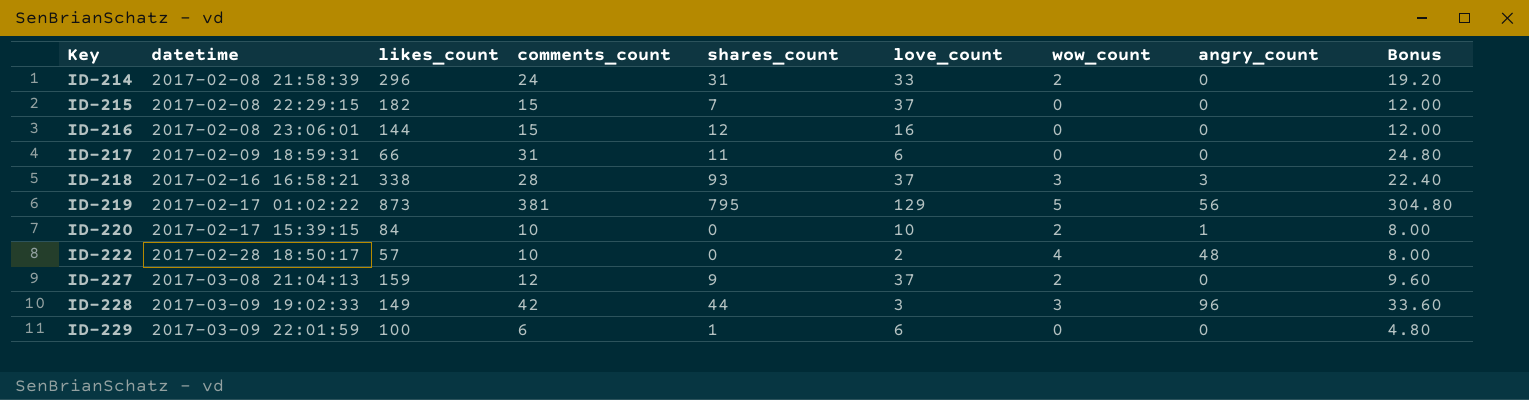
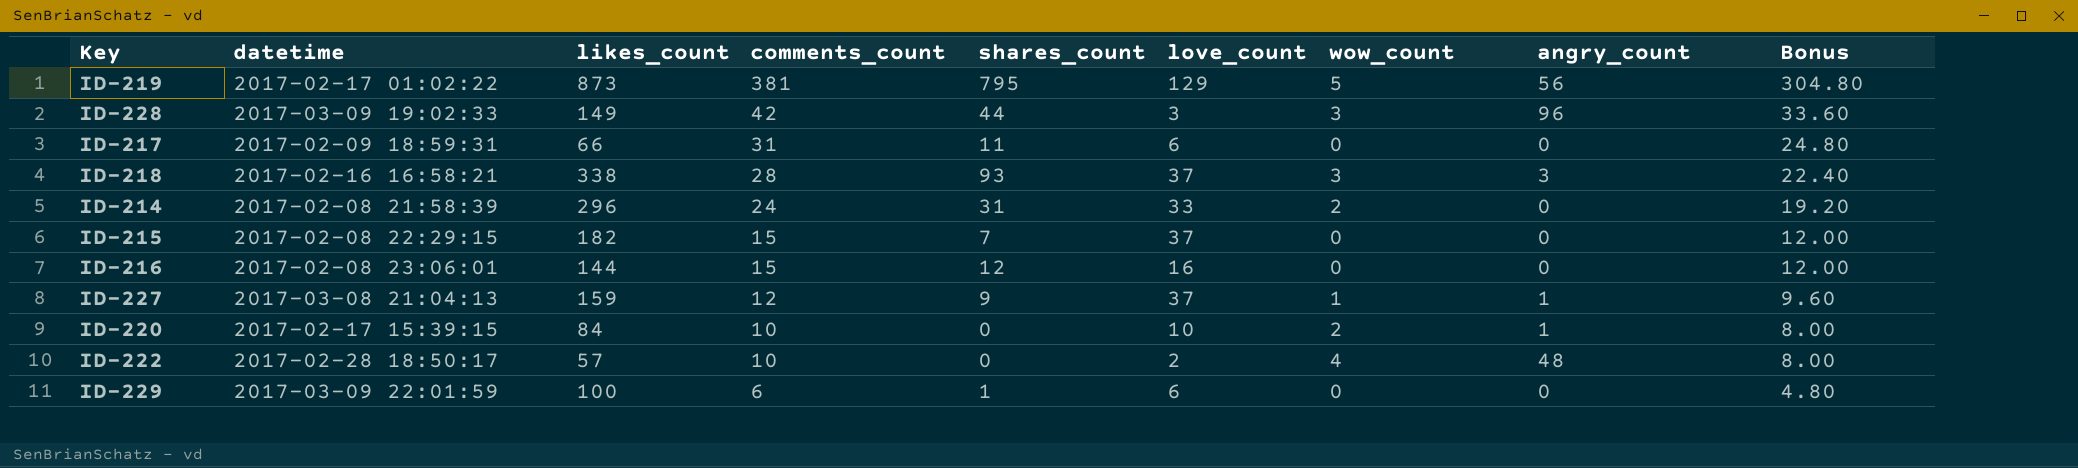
row order: Key ascending -> comments_count descending
ID-227 | wow_count: 2 -> 1
ID-227 | angry_count: 0 -> 1

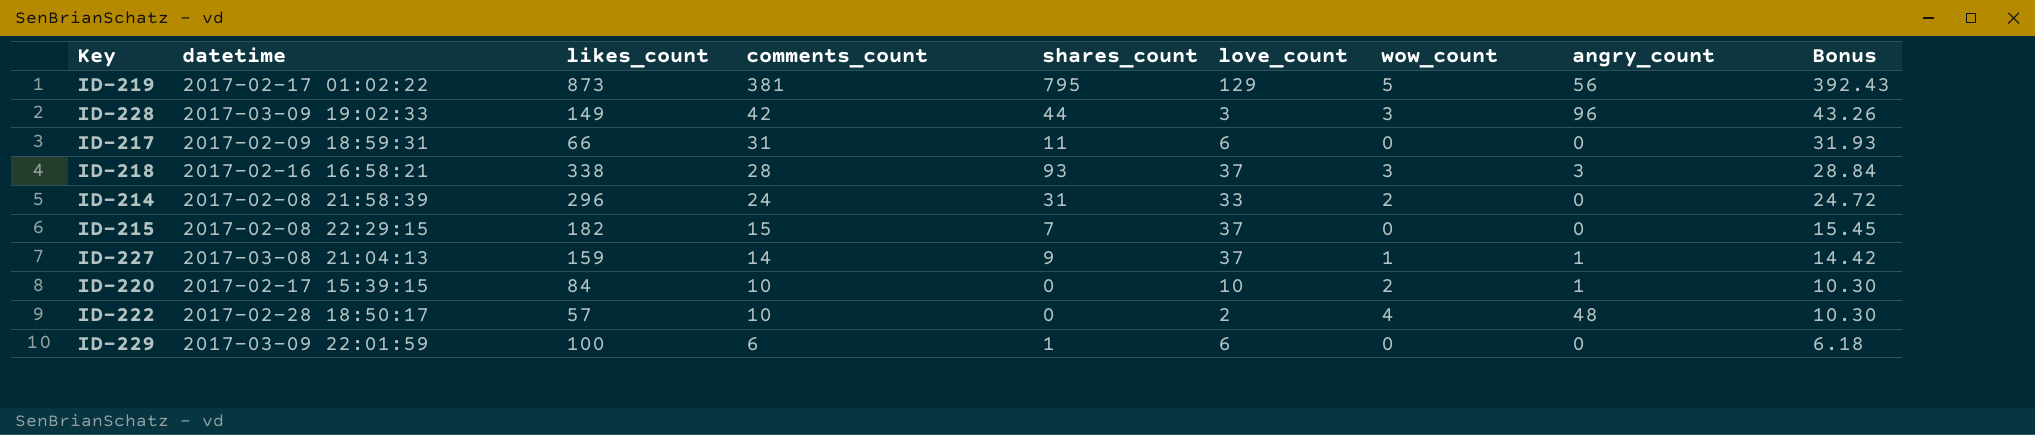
column Bonus | formula: [comments_count] * 0.8 -> [comments_count] * 1.03
row ID-216: 2017-02-08 23:06:01 | 144 | 15 | 12 | 16 | 0 | 0 | 12.00 -> none
ID-227 | comments_count: 12 -> 14

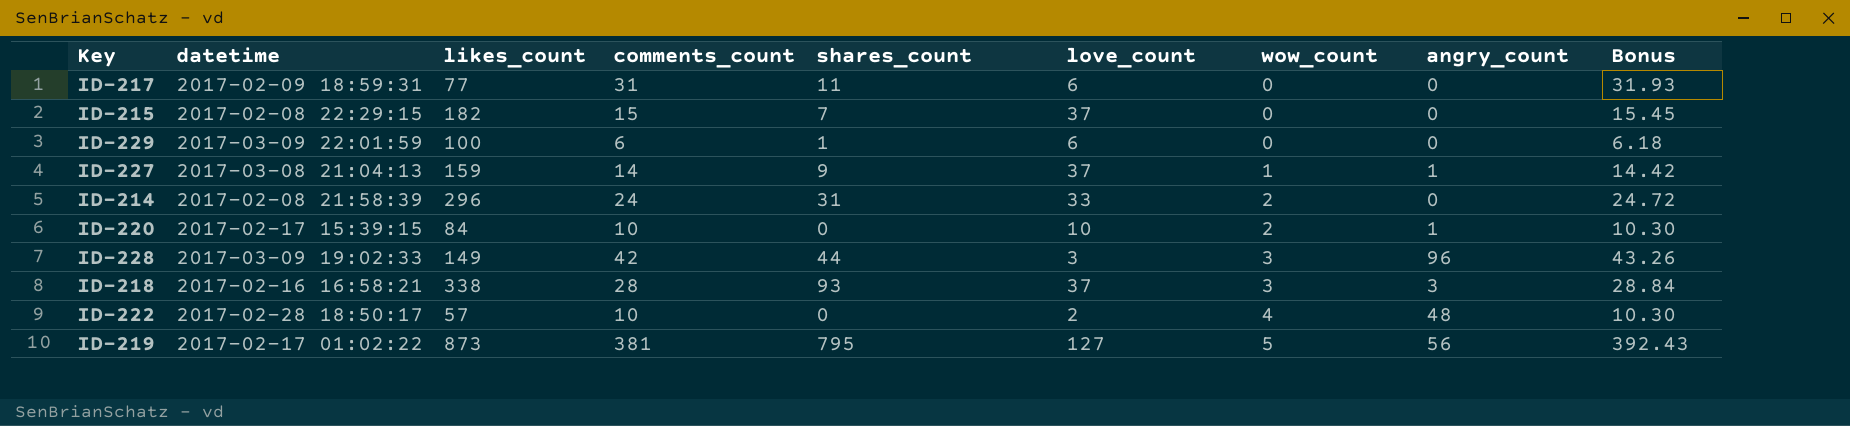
row order: comments_count descending -> wow_count ascending
ID-217 | likes_count: 66 -> 77
ID-219 | love_count: 129 -> 127

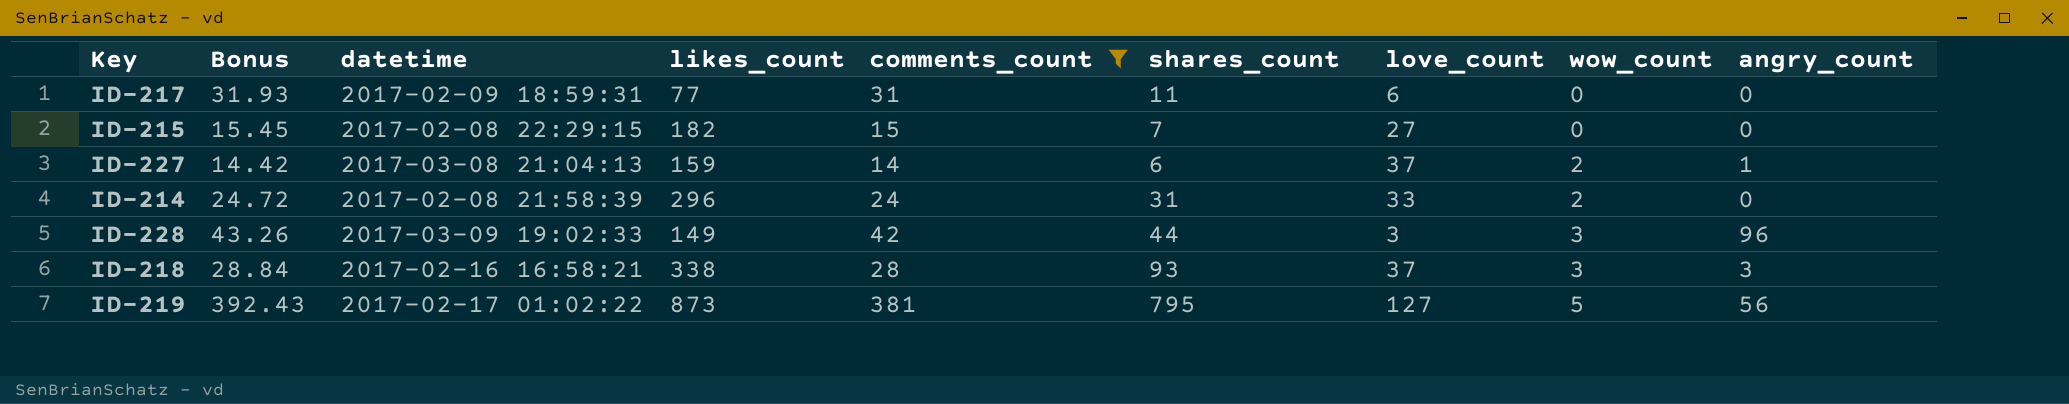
filter: none -> comments_count >= 14
column Bonus | position: 9 -> 2
ID-215 | love_count: 37 -> 27
ID-227 | shares_count: 9 -> 6
ID-227 | wow_count: 1 -> 2

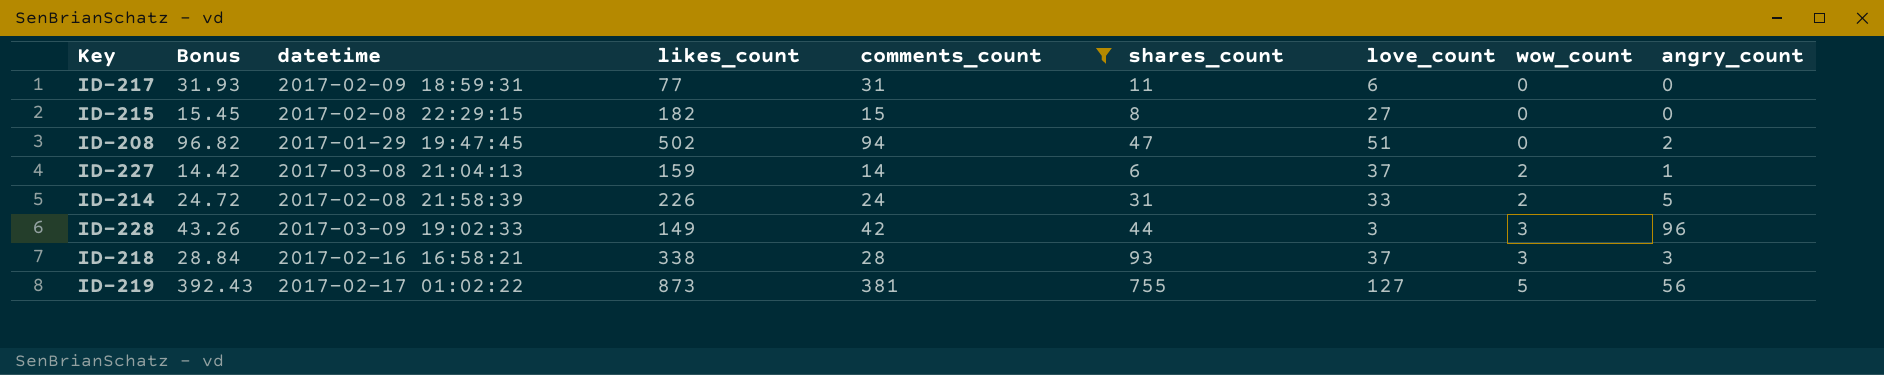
ID-215 | shares_count: 7 -> 8
row ID-208: none -> 96.82 | 2017-01-29 19:47:45 | 502 | 94 | 47 | 51 | 0 | 2
ID-214 | likes_count: 296 -> 226
ID-214 | angry_count: 0 -> 5
ID-219 | shares_count: 795 -> 755

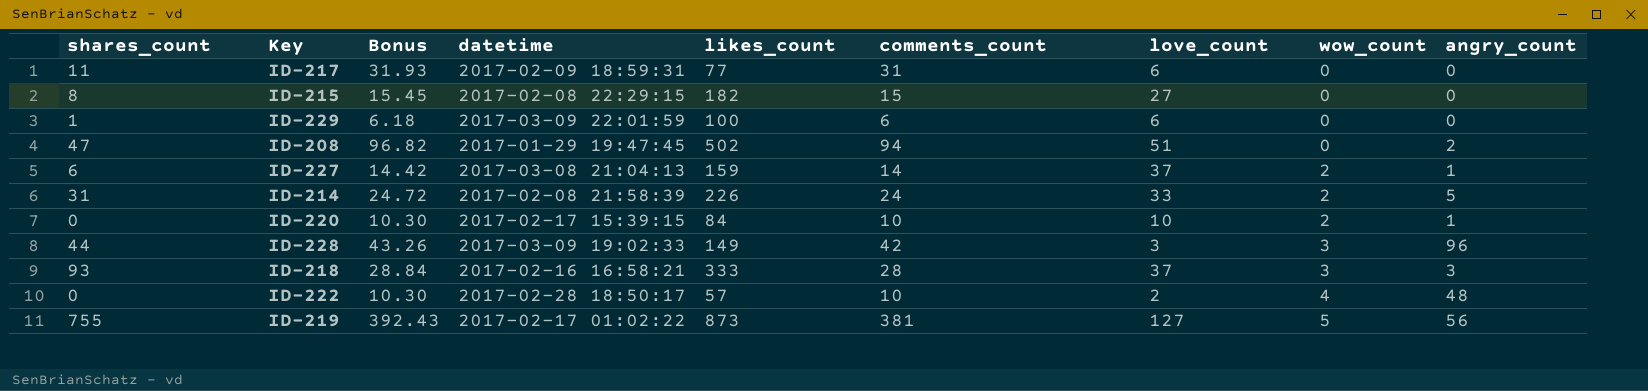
filter: comments_count >= 14 -> none
column shares_count | position: 6 -> 1
ID-218 | likes_count: 338 -> 333

